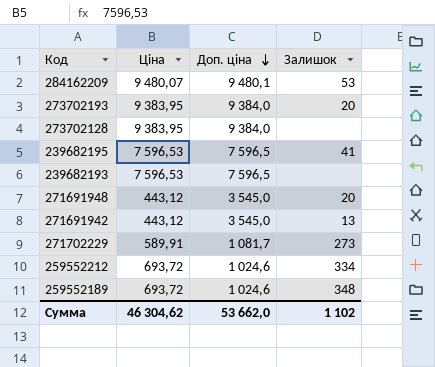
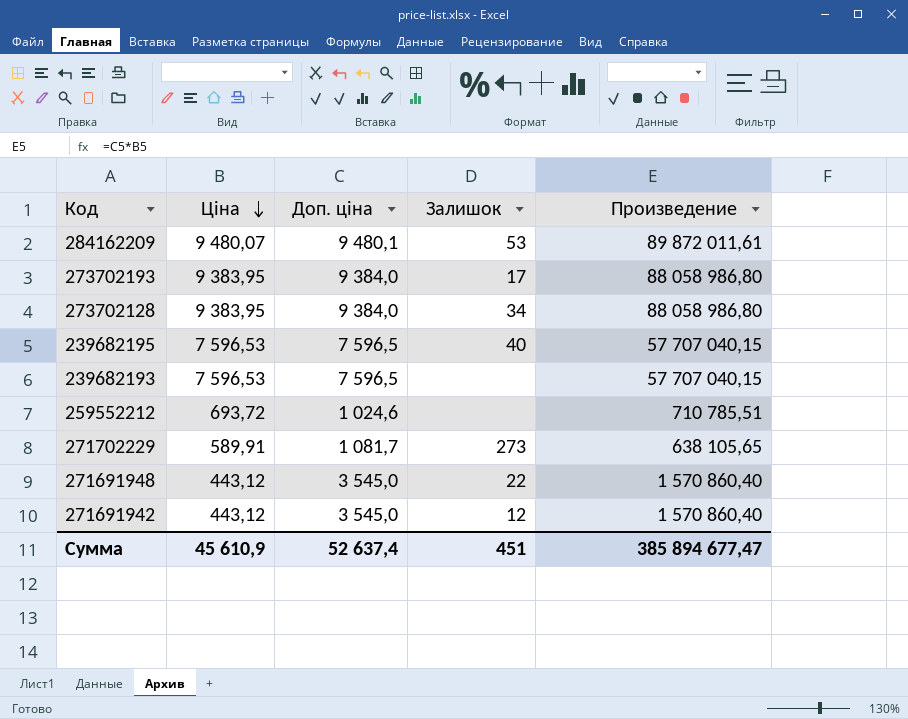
row order: Доп. ціна descending -> Ціна descending
column Произведение | formula: none -> [Ціна] * [Доп. ціна]
row 259552189: 693,72 | 1 024,6 | 348 -> none
273702193 | Залишок: 20 -> 17
273702128 | Залишок: none -> 34
239682195 | Залишок: 41 -> 40
259552212 | Залишок: 334 -> none
271691948 | Залишок: 20 -> 22
271691942 | Залишок: 13 -> 12
Сумма | Ціна: 46 304,62 -> 45 610,9
Сумма | Доп. ціна: 53 662,0 -> 52 637,4
Сумма | Залишок: 1 102 -> 451

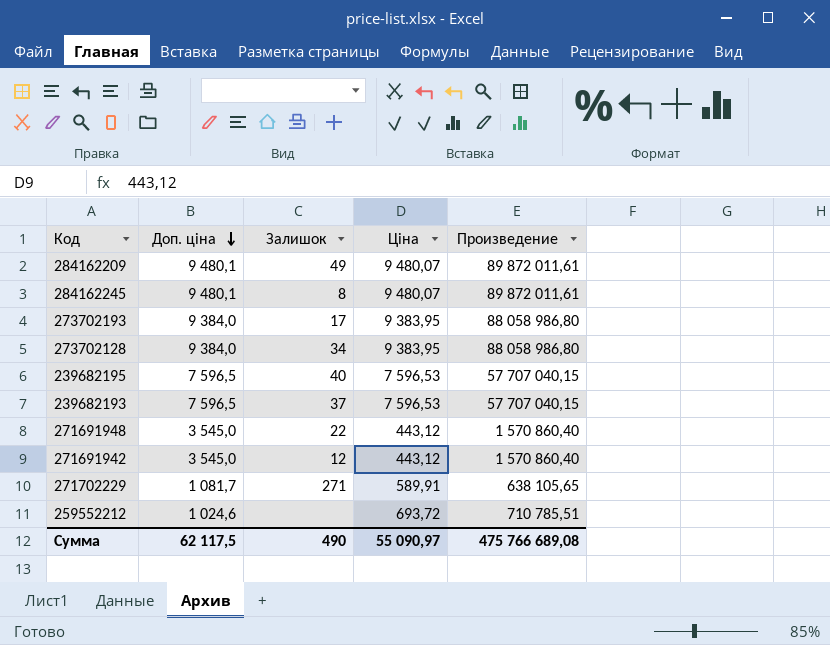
row order: Ціна descending -> Доп. ціна descending
column Ціна | position: 2 -> 4
284162209 | Залишок: 53 -> 49
row 284162245: none -> 9 480,1 | 8 | 9 480,07 | 89 872 011,61
239682193 | Залишок: none -> 37
271702229 | Залишок: 273 -> 271
Сумма | Доп. ціна: 52 637,4 -> 62 117,5
Сумма | Залишок: 451 -> 490
Сумма | Ціна: 45 610,9 -> 55 090,97
Сумма | Произведение: 385 894 677,47 -> 475 766 689,08

